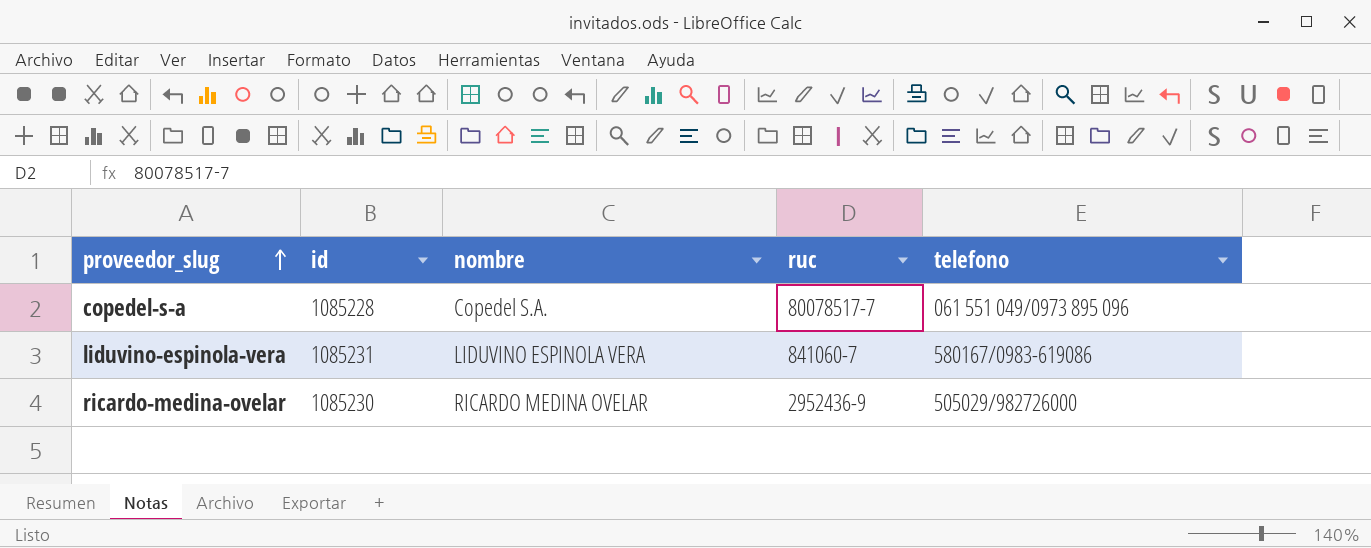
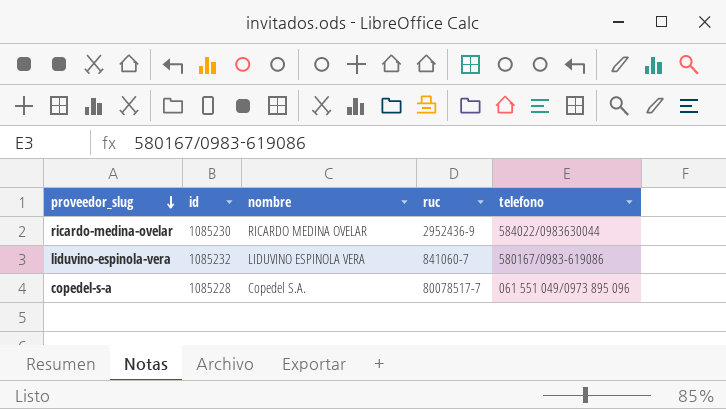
row order: proveedor_slug ascending -> proveedor_slug descending
ricardo-medina-ovelar | telefono: 505029/982726000 -> 584022/0983630044
liduvino-espinola-vera | id: 1085231 -> 1085232

